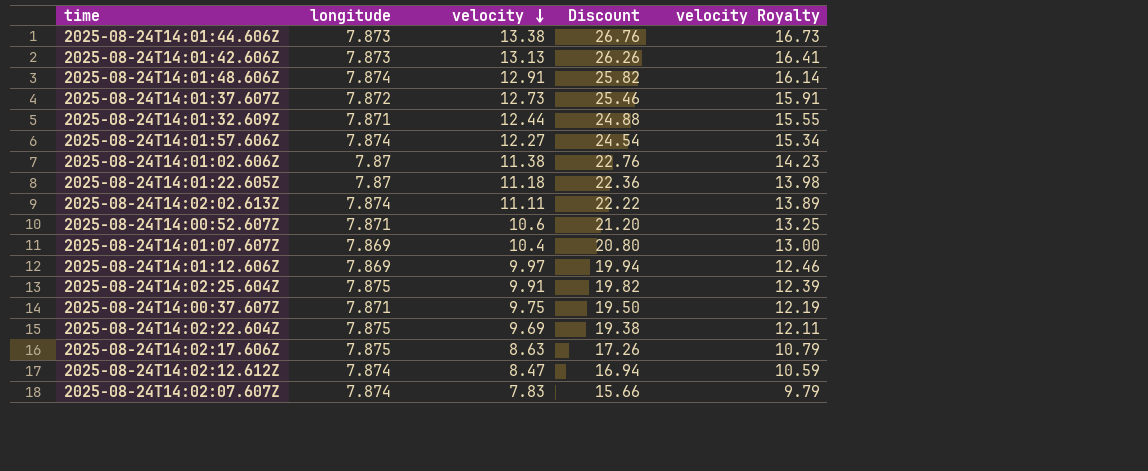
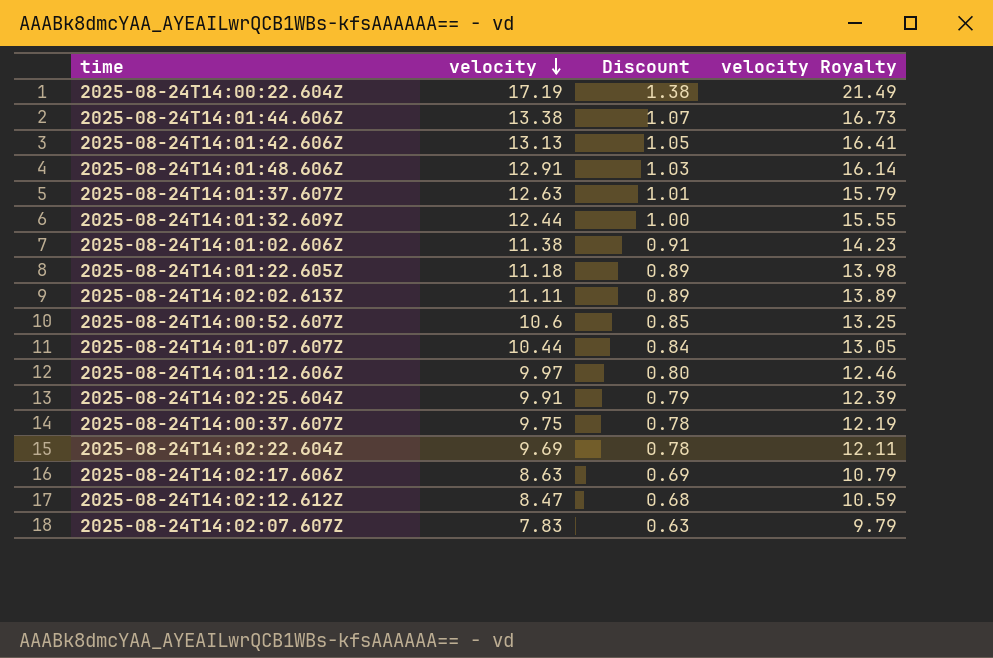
column longitude | position: 2 -> none
column Discount | formula: [velocity] * 2 -> [velocity] * 0.08
row 2025-08-24T14:01:57.606Z: 7.874 | 12.27 | 24.54 | 15.34 -> none
row 2025-08-24T14:00:22.604Z: none -> 17.19 | 1.38 | 21.49
2025-08-24T14:01:37.607Z | velocity: 12.73 -> 12.63
2025-08-24T14:01:37.607Z | velocity Royalty: 15.91 -> 15.79
2025-08-24T14:01:07.607Z | velocity: 10.4 -> 10.44
2025-08-24T14:01:07.607Z | velocity Royalty: 13.00 -> 13.05

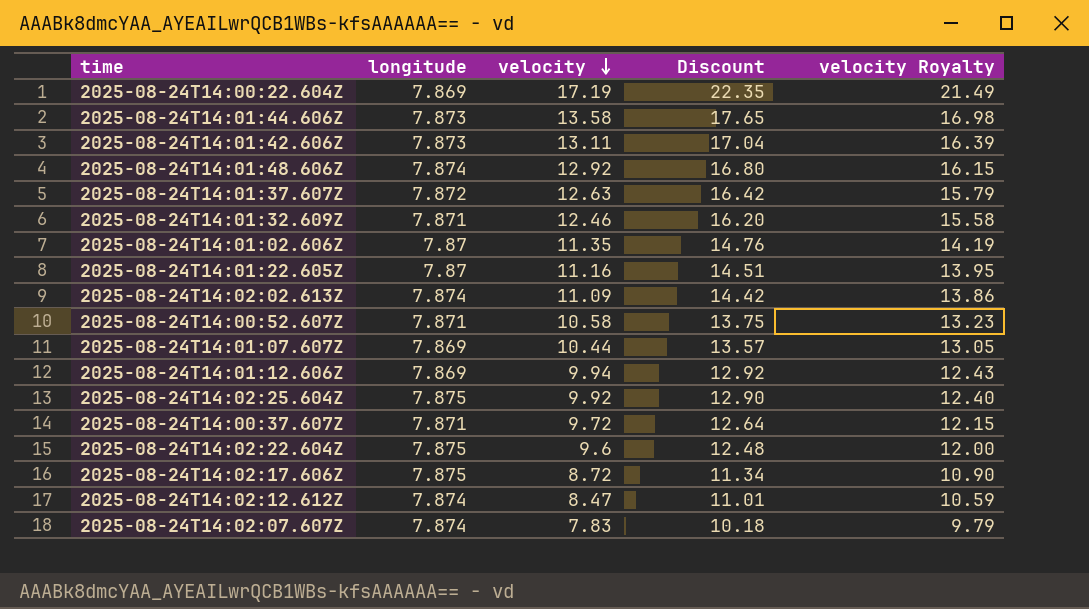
column longitude | position: none -> 2
column Discount | formula: [velocity] * 0.08 -> [velocity] * 1.3
2025-08-24T14:01:44.606Z | velocity: 13.38 -> 13.58
2025-08-24T14:01:44.606Z | velocity Royalty: 16.73 -> 16.98
2025-08-24T14:01:42.606Z | velocity: 13.13 -> 13.11
2025-08-24T14:01:42.606Z | velocity Royalty: 16.41 -> 16.39
2025-08-24T14:01:48.606Z | velocity: 12.91 -> 12.92
2025-08-24T14:01:48.606Z | velocity Royalty: 16.14 -> 16.15
2025-08-24T14:01:32.609Z | velocity: 12.44 -> 12.46
2025-08-24T14:01:32.609Z | velocity Royalty: 15.55 -> 15.58
2025-08-24T14:01:02.606Z | velocity: 11.38 -> 11.35
2025-08-24T14:01:02.606Z | velocity Royalty: 14.23 -> 14.19
2025-08-24T14:01:22.605Z | velocity: 11.18 -> 11.16
2025-08-24T14:01:22.605Z | velocity Royalty: 13.98 -> 13.95
2025-08-24T14:02:02.613Z | velocity: 11.11 -> 11.09
2025-08-24T14:02:02.613Z | velocity Royalty: 13.89 -> 13.86
2025-08-24T14:00:52.607Z | velocity: 10.6 -> 10.58
2025-08-24T14:00:52.607Z | velocity Royalty: 13.25 -> 13.23
2025-08-24T14:01:12.606Z | velocity: 9.97 -> 9.94
2025-08-24T14:01:12.606Z | velocity Royalty: 12.46 -> 12.43
2025-08-24T14:02:25.604Z | velocity: 9.91 -> 9.92
2025-08-24T14:02:25.604Z | velocity Royalty: 12.39 -> 12.40
2025-08-24T14:00:37.607Z | velocity: 9.75 -> 9.72
2025-08-24T14:00:37.607Z | velocity Royalty: 12.19 -> 12.15
2025-08-24T14:02:22.604Z | velocity: 9.69 -> 9.6
2025-08-24T14:02:22.604Z | velocity Royalty: 12.11 -> 12.00
2025-08-24T14:02:17.606Z | velocity: 8.63 -> 8.72
2025-08-24T14:02:17.606Z | velocity Royalty: 10.79 -> 10.90

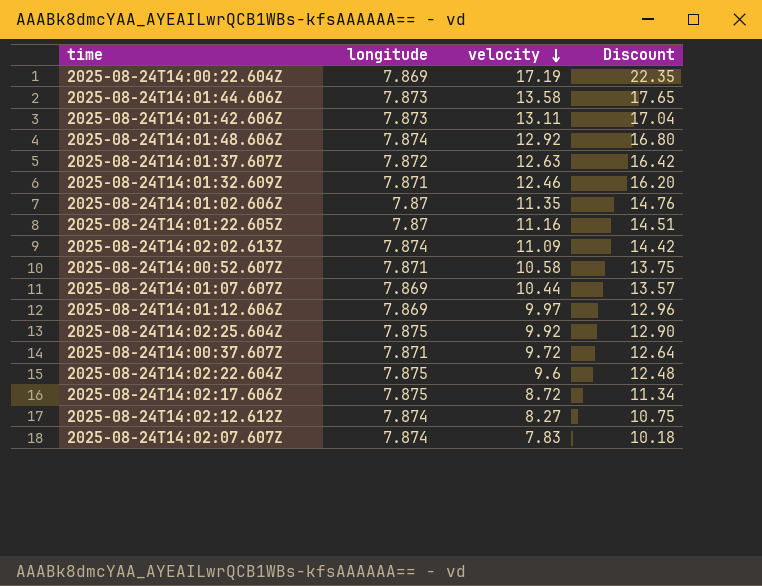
column velocity Royalty | formula: [velocity] * 1.25 -> none
2025-08-24T14:01:12.606Z | velocity: 9.94 -> 9.97
2025-08-24T14:01:12.606Z | Discount: 12.92 -> 12.96
2025-08-24T14:02:12.612Z | velocity: 8.47 -> 8.27
2025-08-24T14:02:12.612Z | Discount: 11.01 -> 10.75

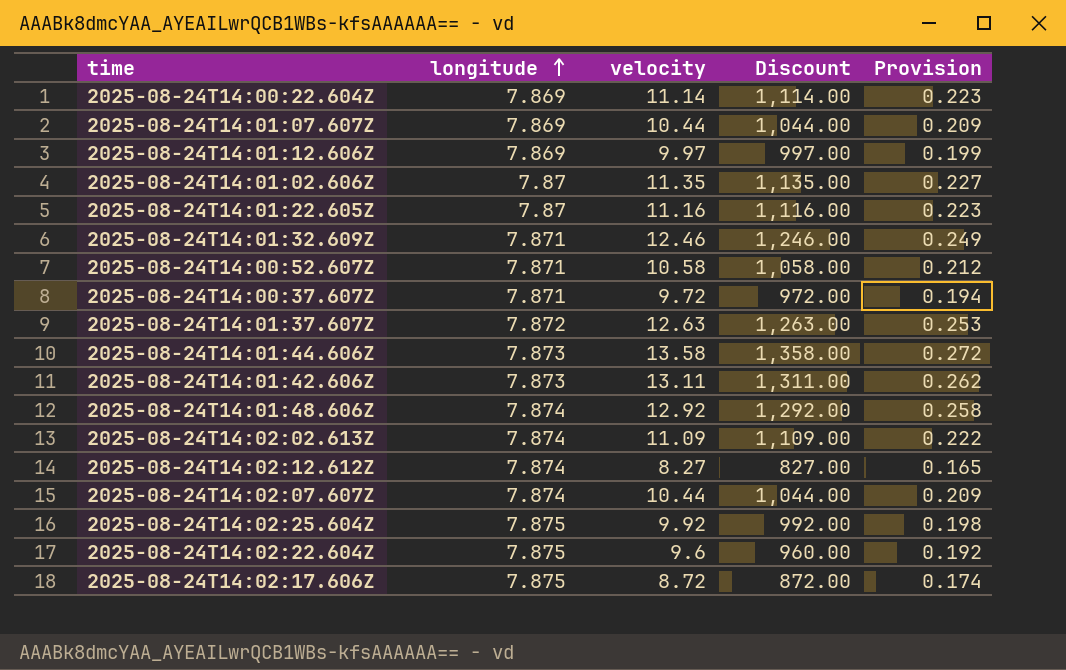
row order: velocity descending -> longitude ascending
column Discount | formula: [velocity] * 1.3 -> [velocity] * 100
column Provision | formula: none -> [velocity] * 0.02
2025-08-24T14:00:22.604Z | velocity: 17.19 -> 11.14
2025-08-24T14:02:07.607Z | velocity: 7.83 -> 10.44

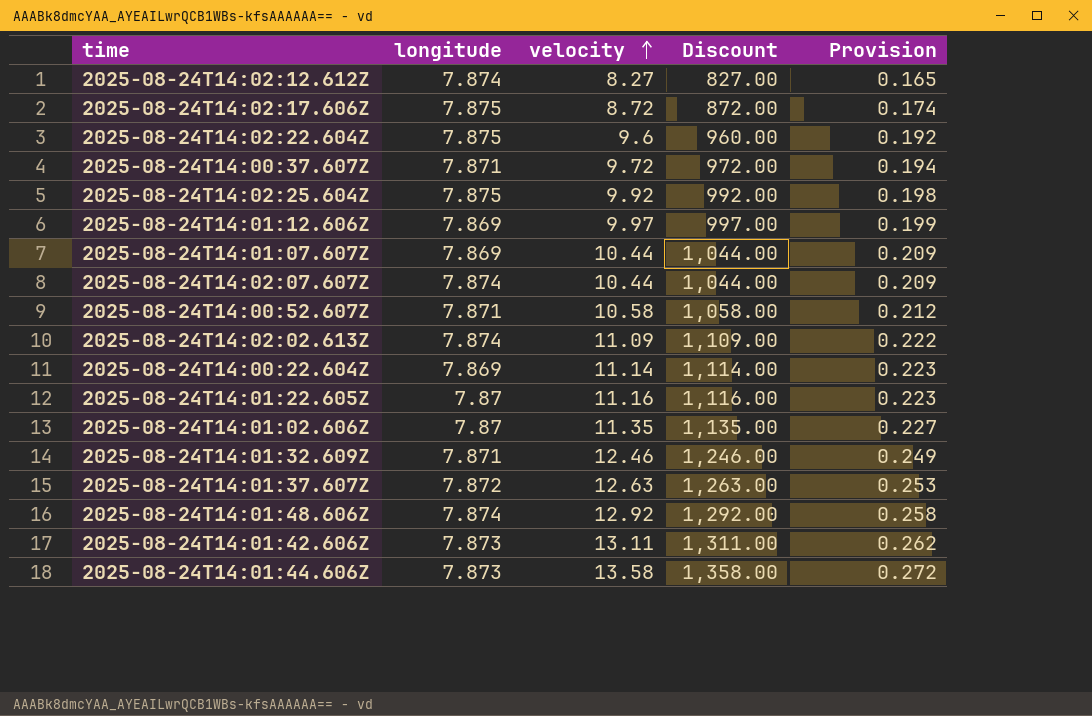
row order: longitude ascending -> velocity ascending

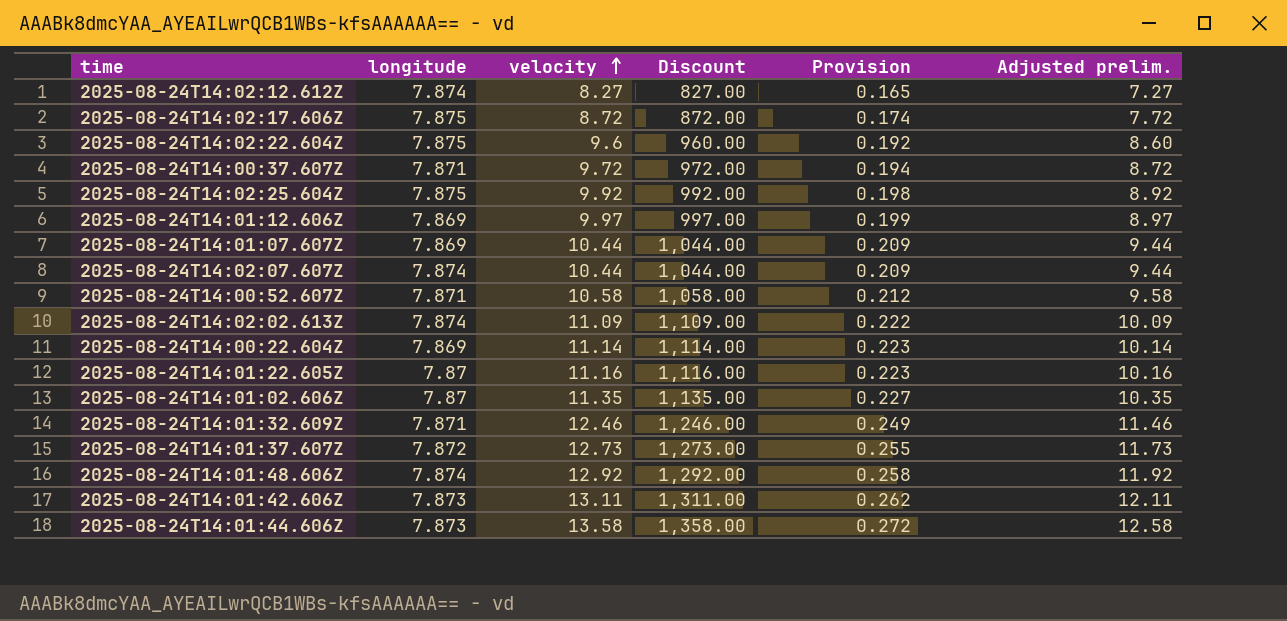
column Adjusted prelim. | formula: none -> [velocity] - 1
2025-08-24T14:01:37.607Z | velocity: 12.63 -> 12.73
2025-08-24T14:01:37.607Z | Discount: 1,263.00 -> 1,273.00
2025-08-24T14:01:37.607Z | Provision: 0.253 -> 0.255

